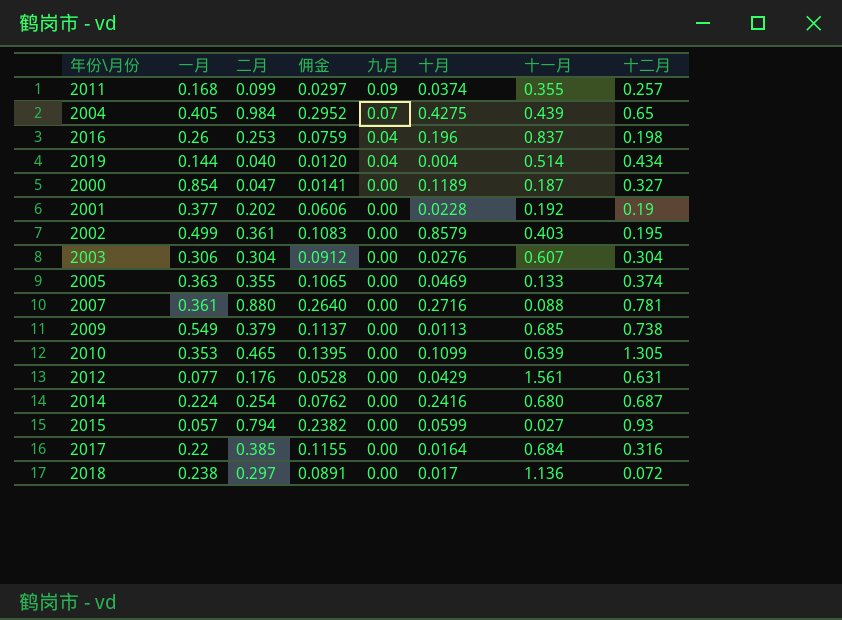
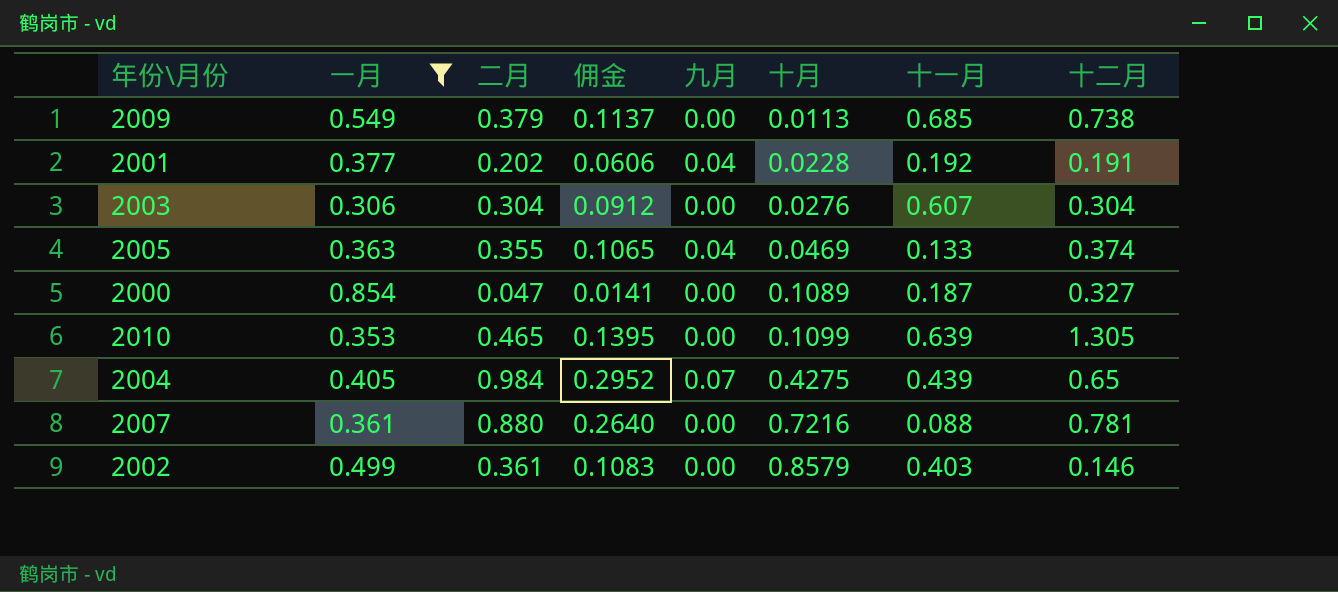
filter: none -> 一月 >= 0.306
row order: 九月 descending -> 十月 ascending
2001 | 九月: 0.00 -> 0.04
2001 | 十二月: 0.19 -> 0.191
2005 | 九月: 0.00 -> 0.04
2000 | 十月: 0.1189 -> 0.1089
2007 | 十月: 0.2716 -> 0.7216
2002 | 十二月: 0.195 -> 0.146

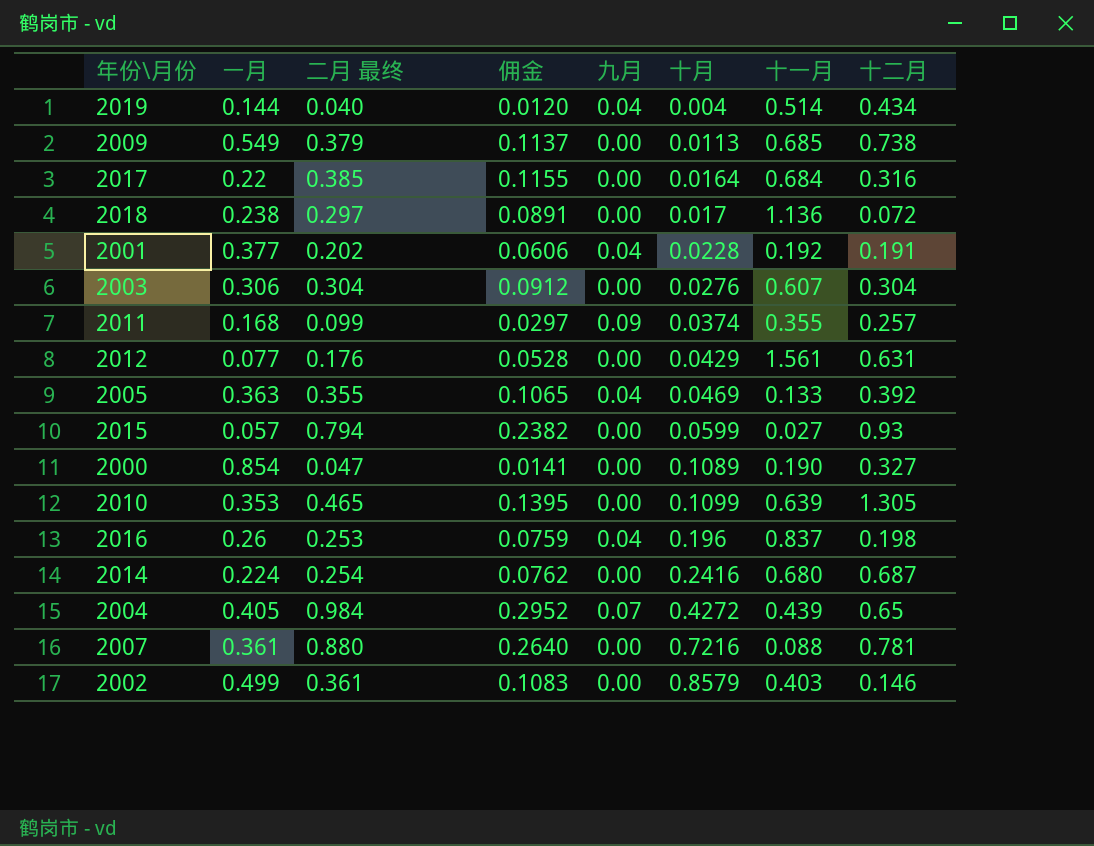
filter: 一月 >= 0.306 -> none
column name: 二月 -> 二月 最终
2005 | 十二月: 0.374 -> 0.392
2000 | 十一月: 0.187 -> 0.190
2004 | 十月: 0.4275 -> 0.4272

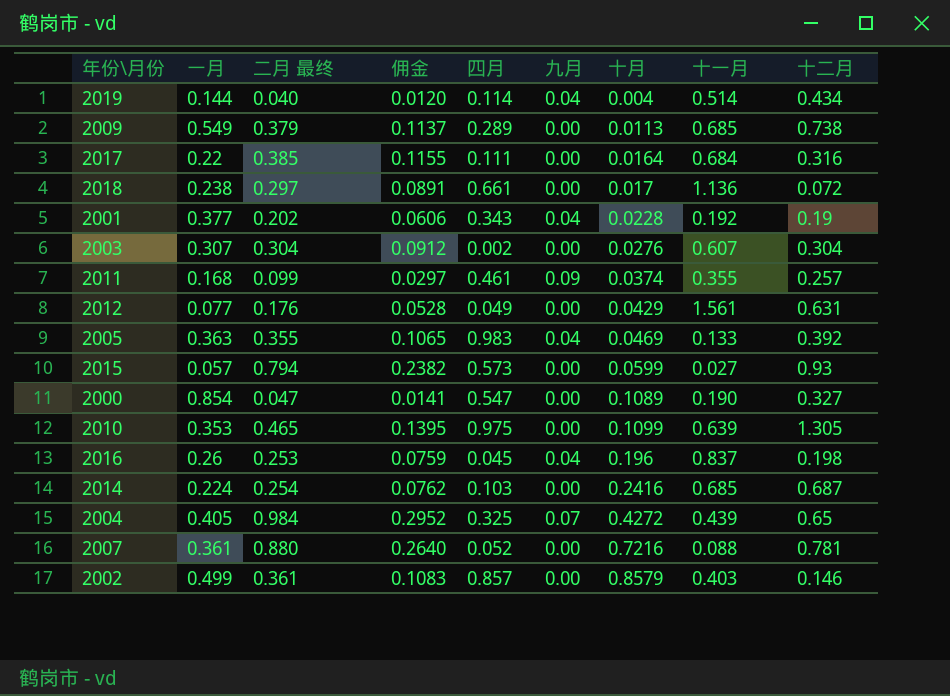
column 四月 | position: none -> 5
2001 | 十二月: 0.191 -> 0.19
2003 | 一月: 0.306 -> 0.307
2014 | 十一月: 0.680 -> 0.685

